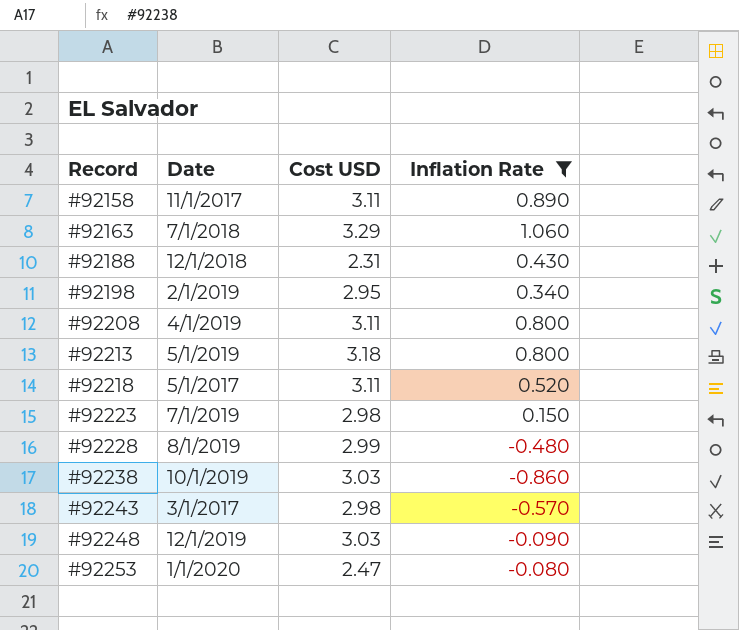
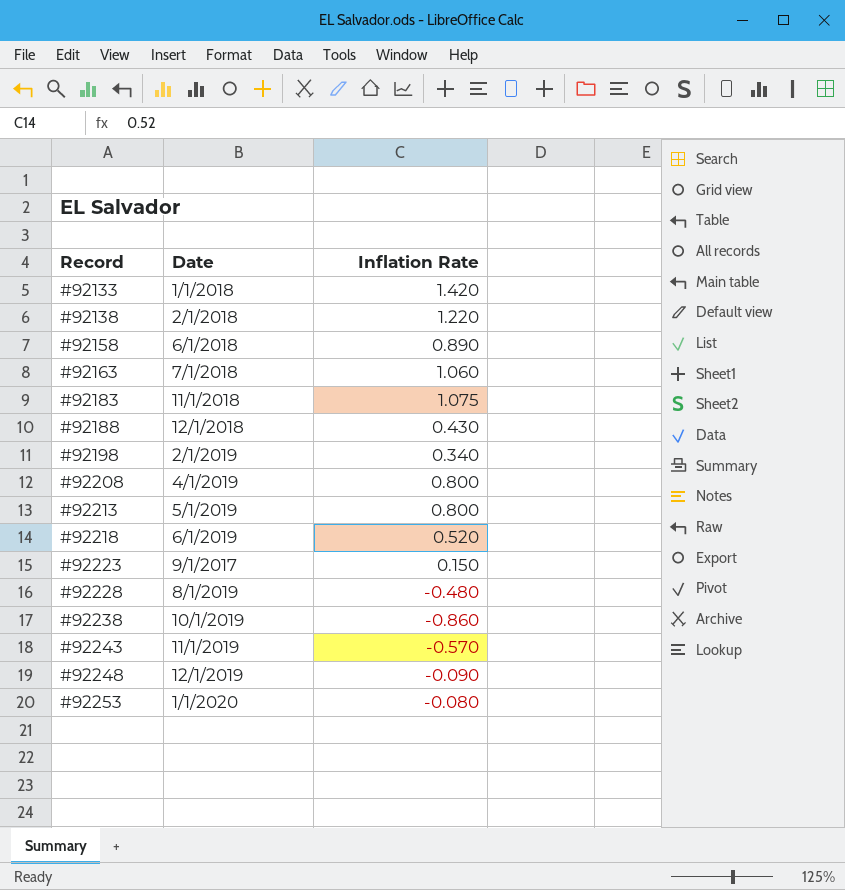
filter: Inflation Rate <= 1.060 -> none
column Cost USD | position: 3 -> none
#92158 | Date: 11/1/2017 -> 6/1/2018
#92218 | Date: 5/1/2017 -> 6/1/2019
#92223 | Date: 7/1/2019 -> 9/1/2017
#92243 | Date: 3/1/2017 -> 11/1/2019

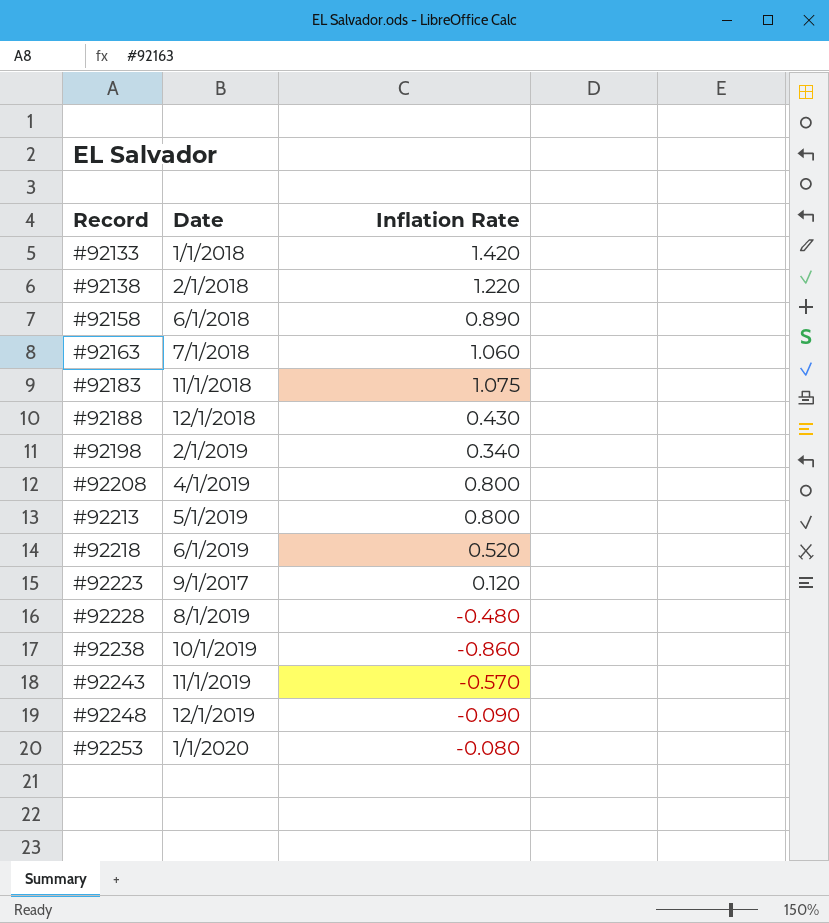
#92223 | Inflation Rate: 0.150 -> 0.120

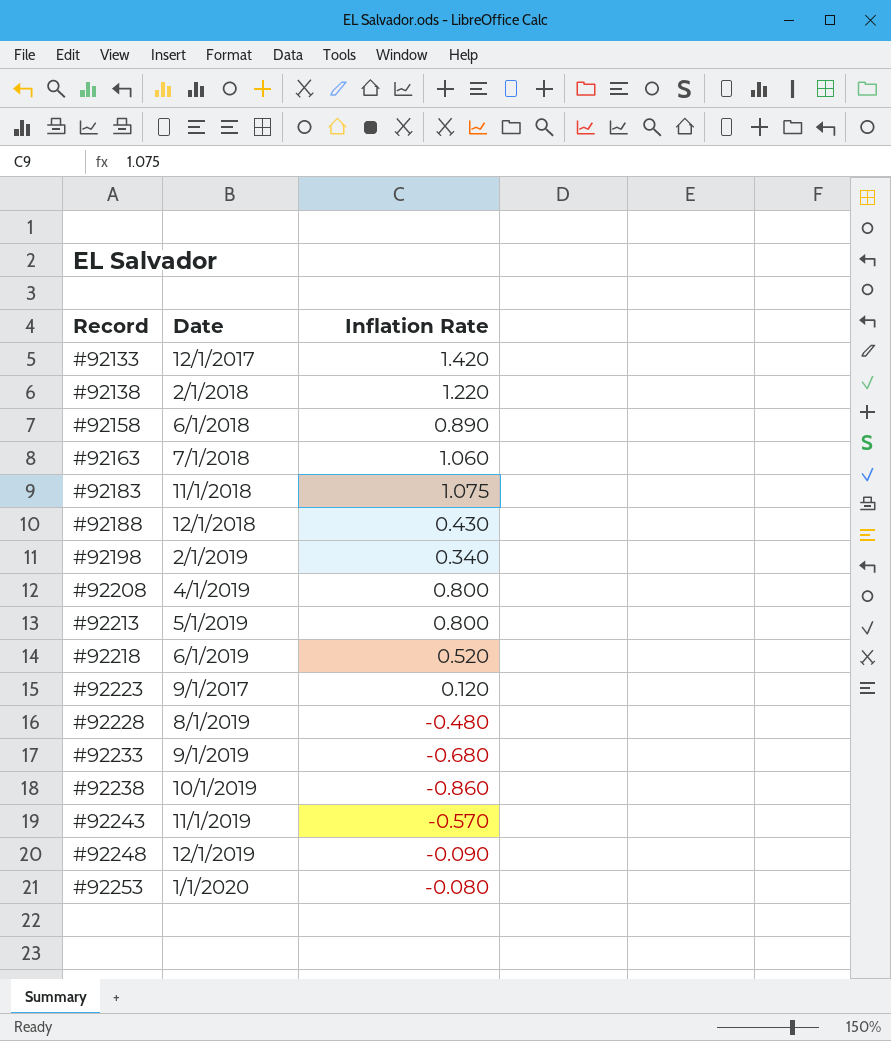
#92133 | Date: 1/1/2018 -> 12/1/2017
row #92233: none -> 9/1/2019 | -0.680

